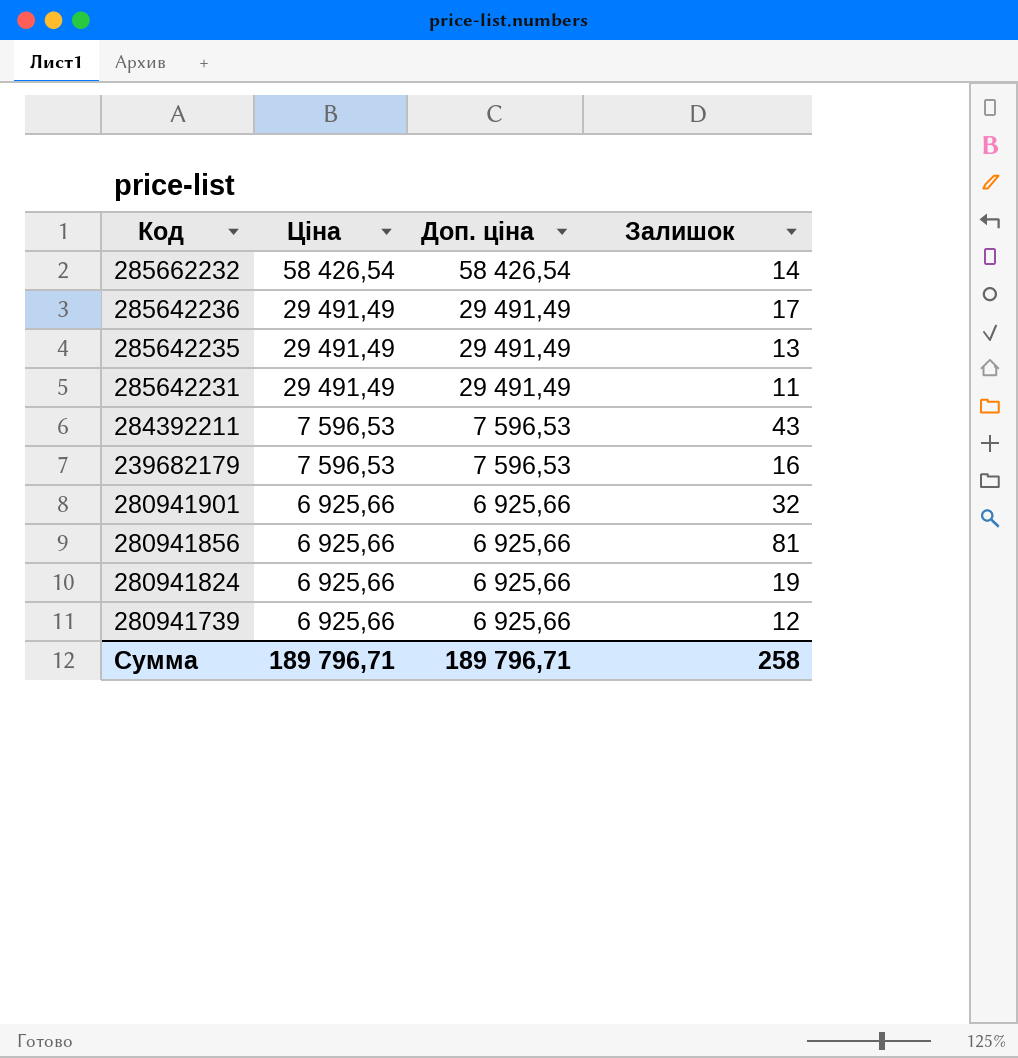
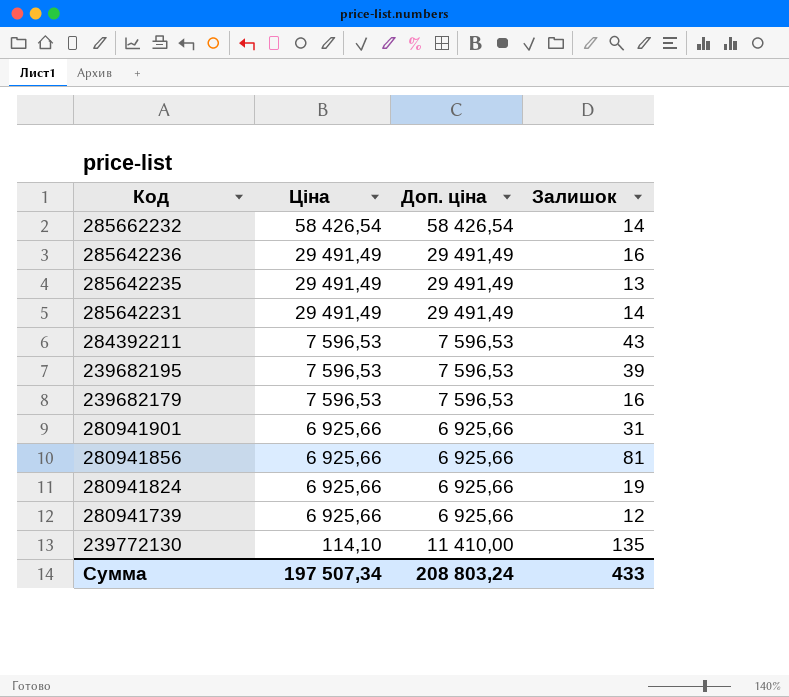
285642236 | Залишок: 17 -> 16
285642231 | Залишок: 11 -> 14
row 239682195: none -> 7 596,53 | 7 596,53 | 39
280941901 | Залишок: 32 -> 31
row 239772130: none -> 114,10 | 11 410,00 | 135
Сумма | Ціна: 189 796,71 -> 197 507,34
Сумма | Доп. ціна: 189 796,71 -> 208 803,24
Сумма | Залишок: 258 -> 433

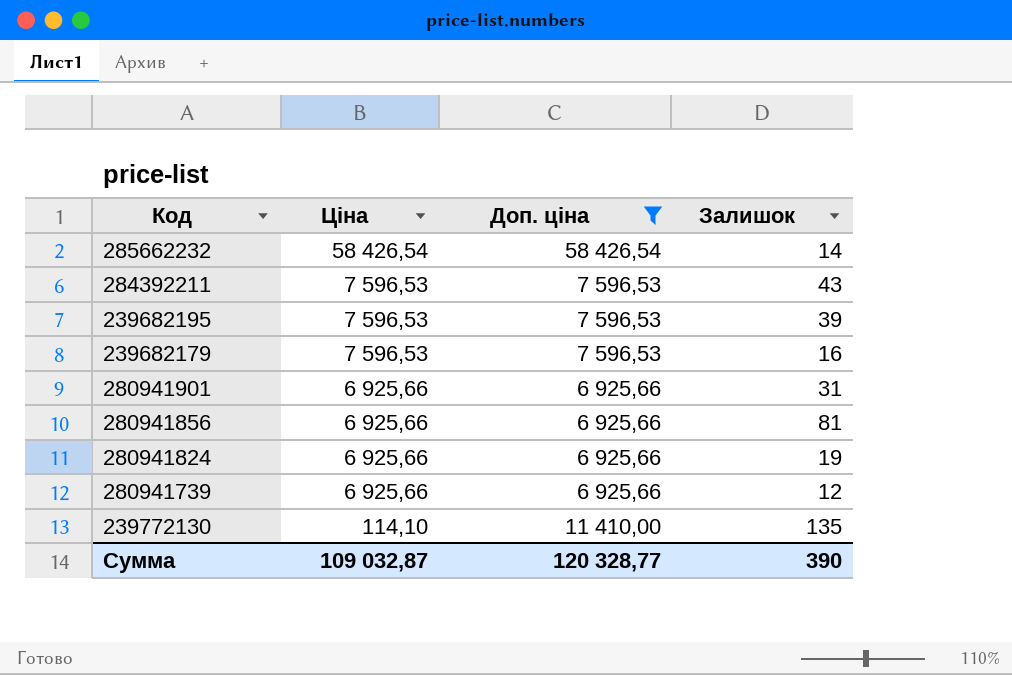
filter: none -> Доп. ціна != 29 491,49
Сумма | Ціна: 197 507,34 -> 109 032,87
Сумма | Доп. ціна: 208 803,24 -> 120 328,77
Сумма | Залишок: 433 -> 390

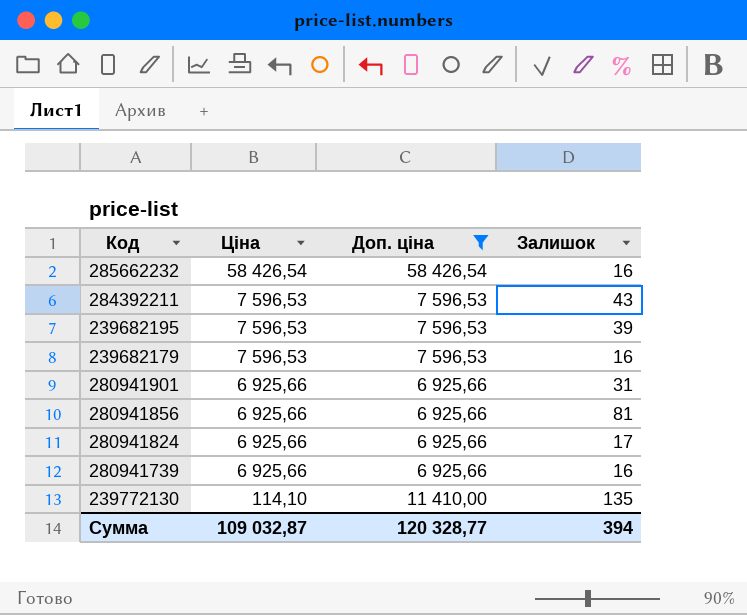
285662232 | Залишок: 14 -> 16
280941824 | Залишок: 19 -> 17
280941739 | Залишок: 12 -> 16
Сумма | Залишок: 390 -> 394

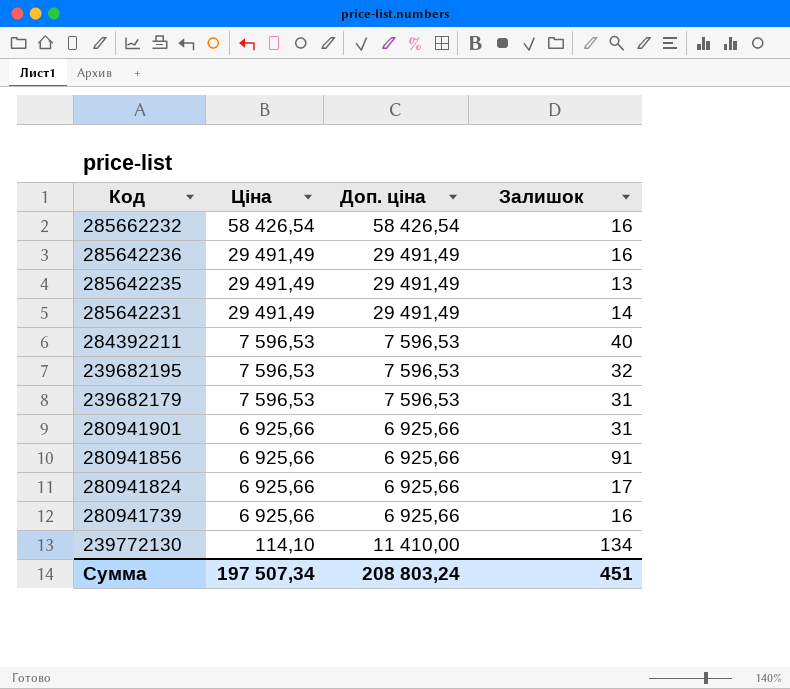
filter: Доп. ціна != 29 491,49 -> none
284392211 | Залишок: 43 -> 40
239682195 | Залишок: 39 -> 32
239682179 | Залишок: 16 -> 31
280941856 | Залишок: 81 -> 91
239772130 | Залишок: 135 -> 134
Сумма | Ціна: 109 032,87 -> 197 507,34
Сумма | Доп. ціна: 120 328,77 -> 208 803,24
Сумма | Залишок: 394 -> 451

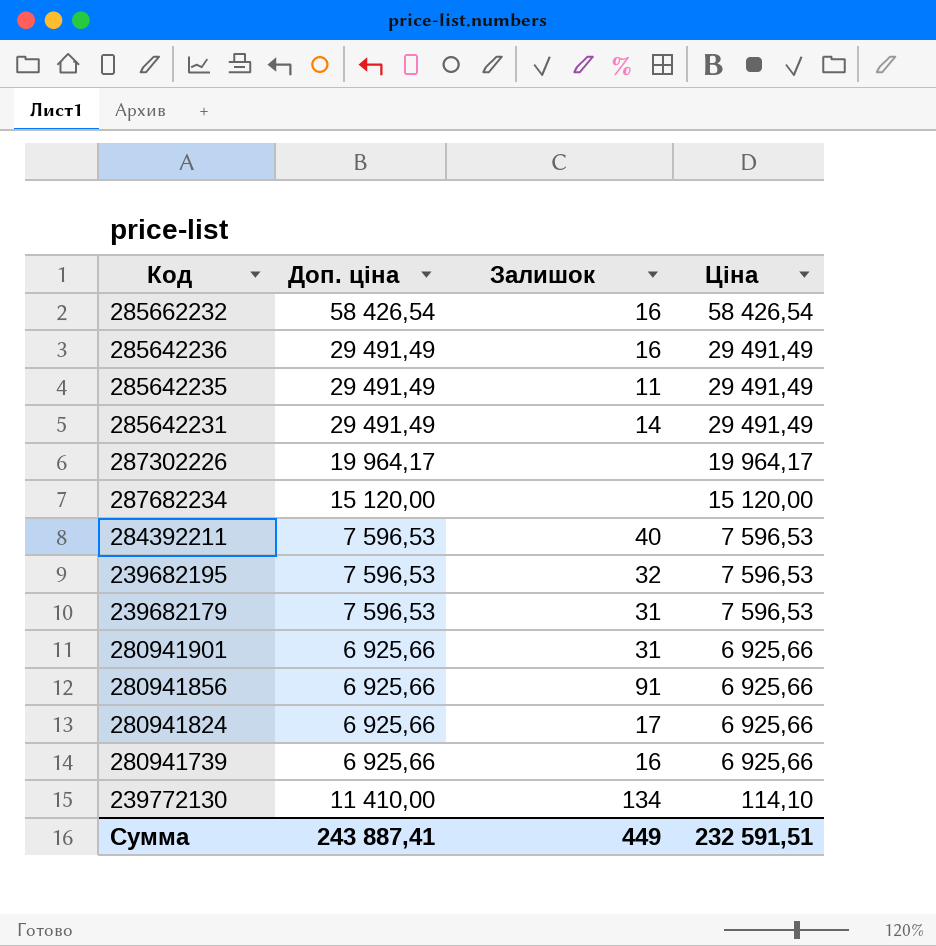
column Ціна | position: 2 -> 4
285642235 | Залишок: 13 -> 11
row 287302226: none -> 19 964,17 | none | 19 964,17
row 287682234: none -> 15 120,00 | none | 15 120,00
Сумма | Доп. ціна: 208 803,24 -> 243 887,41
Сумма | Залишок: 451 -> 449
Сумма | Ціна: 197 507,34 -> 232 591,51

